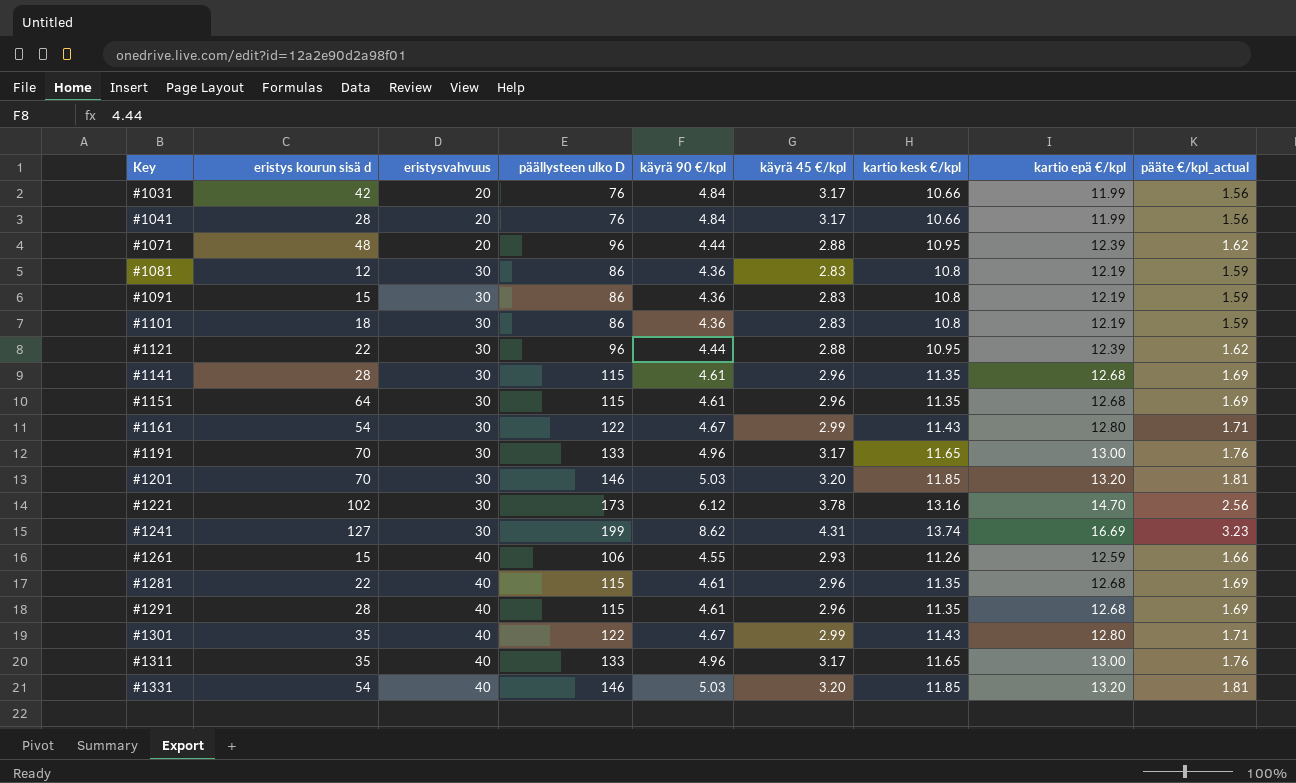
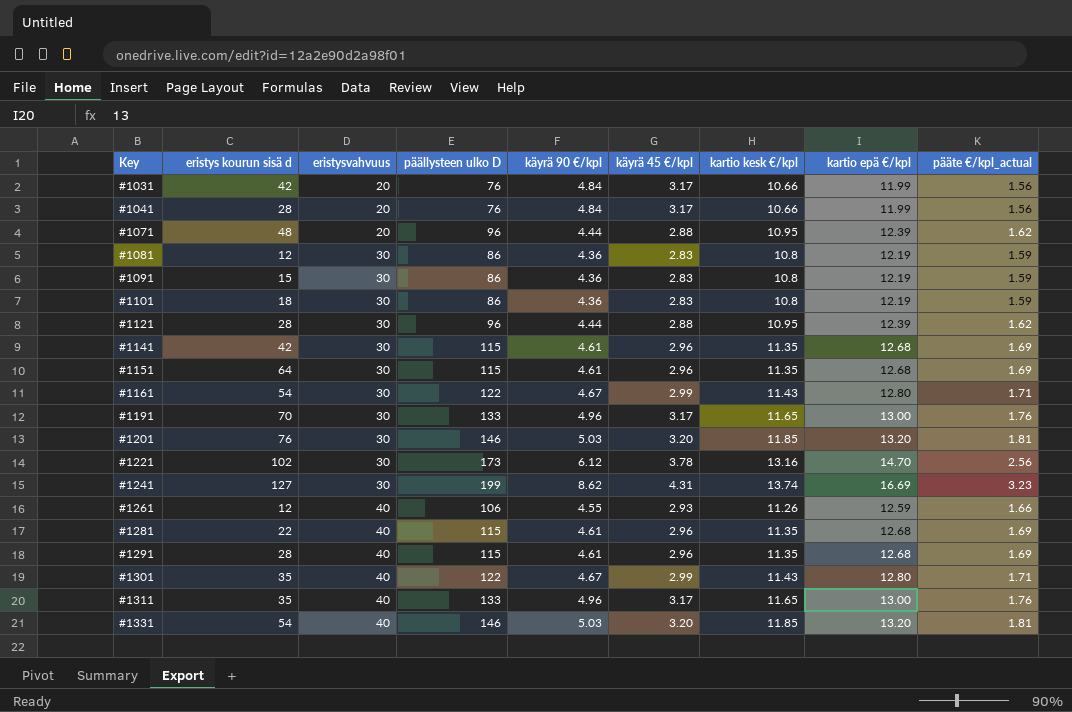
#1121 | eristys kourun sisä d: 22 -> 28
#1141 | eristys kourun sisä d: 28 -> 42
#1201 | eristys kourun sisä d: 70 -> 76
#1261 | eristys kourun sisä d: 15 -> 12

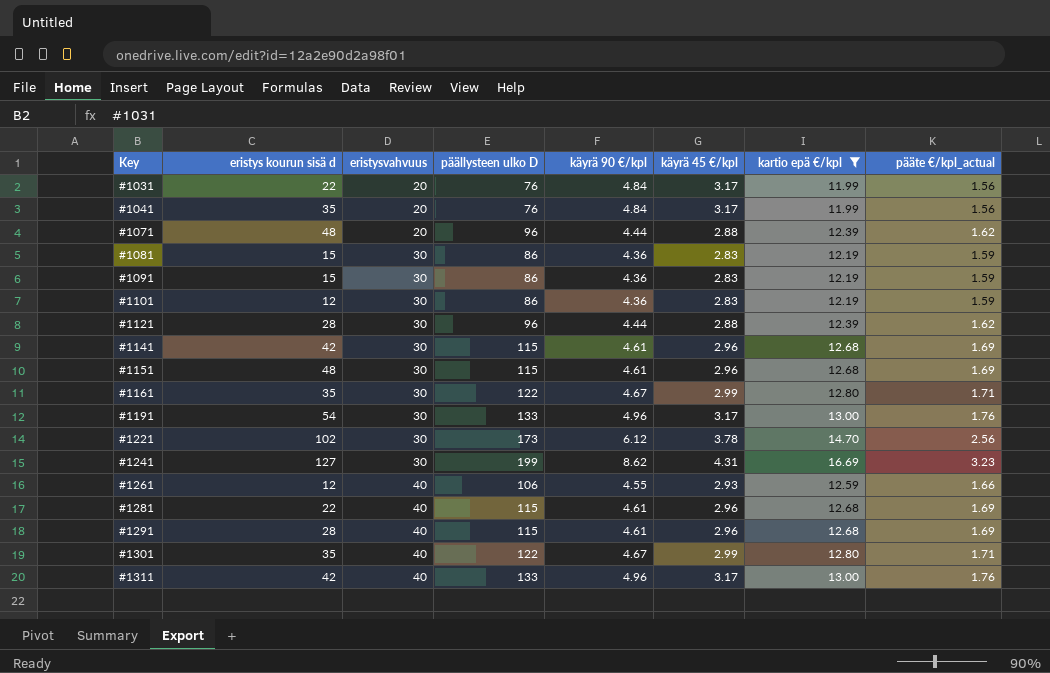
filter: none -> kartio epä €/kpl != 13.20
column kartio kesk €/kpl | position: 7 -> none
#1031 | eristys kourun sisä d: 42 -> 22
#1041 | eristys kourun sisä d: 28 -> 35
#1081 | eristys kourun sisä d: 12 -> 15
#1101 | eristys kourun sisä d: 18 -> 12
#1151 | eristys kourun sisä d: 64 -> 48
#1161 | eristys kourun sisä d: 54 -> 35
#1191 | eristys kourun sisä d: 70 -> 54
#1311 | eristys kourun sisä d: 35 -> 42

